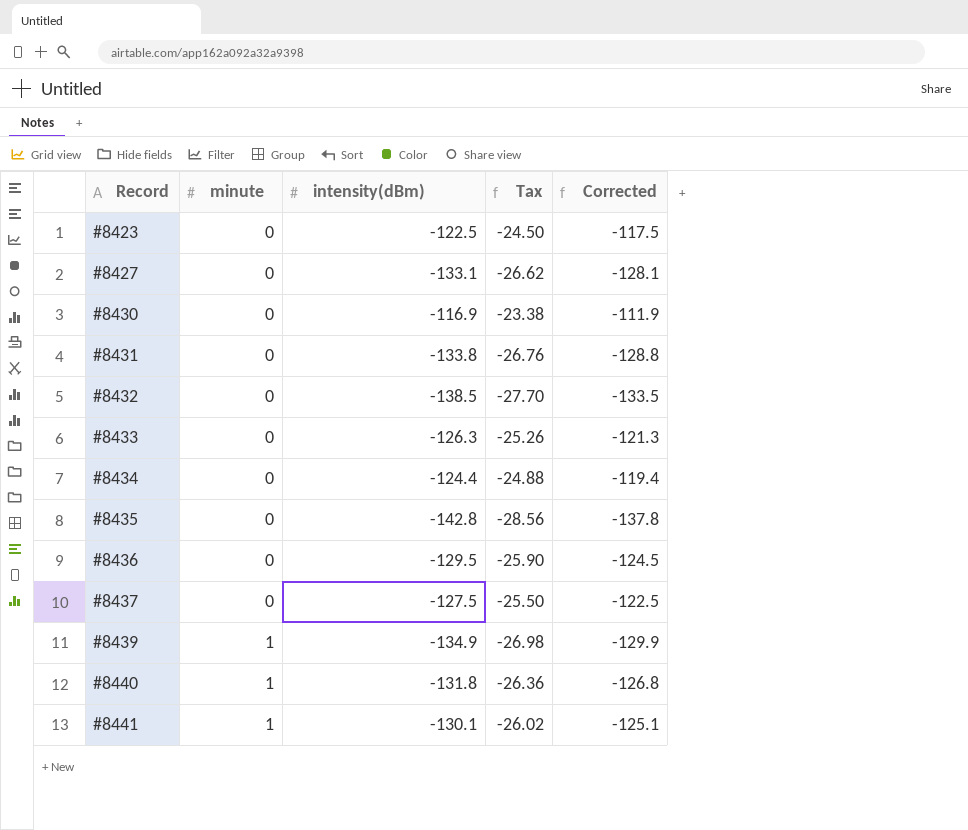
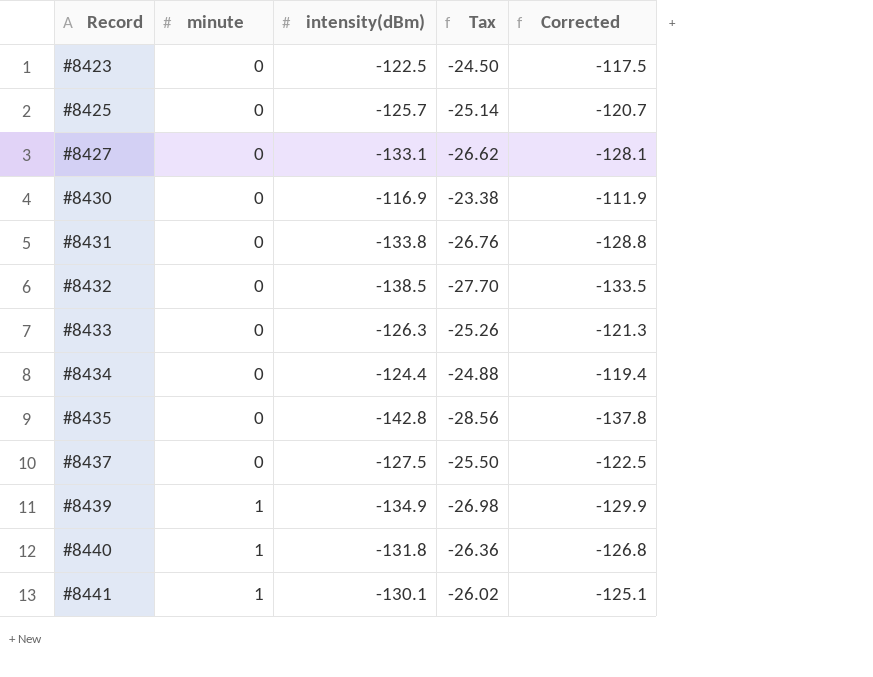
row #8436: 0 | -129.5 | -25.90 | -124.5 -> none
row #8425: none -> 0 | -125.7 | -25.14 | -120.7

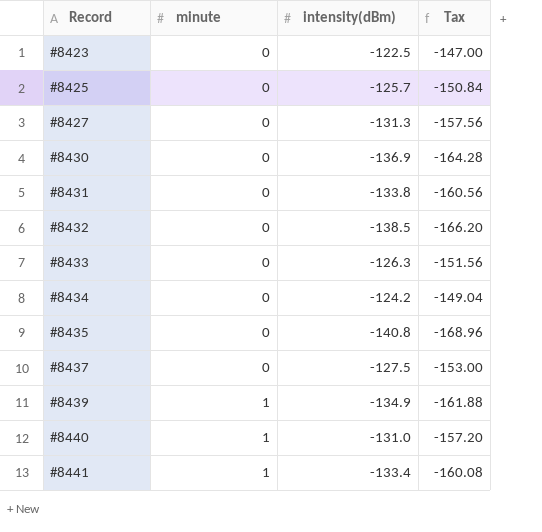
column Corrected | formula: [intensity(dBm)] + 5 -> none
column Tax | formula: [intensity(dBm)] * 0.2 -> [intensity(dBm)] * 1.2
#8427 | intensity(dBm): -133.1 -> -131.3
#8430 | intensity(dBm): -116.9 -> -136.9
#8434 | intensity(dBm): -124.4 -> -124.2
#8435 | intensity(dBm): -142.8 -> -140.8
#8440 | intensity(dBm): -131.8 -> -131.0
#8441 | intensity(dBm): -130.1 -> -133.4

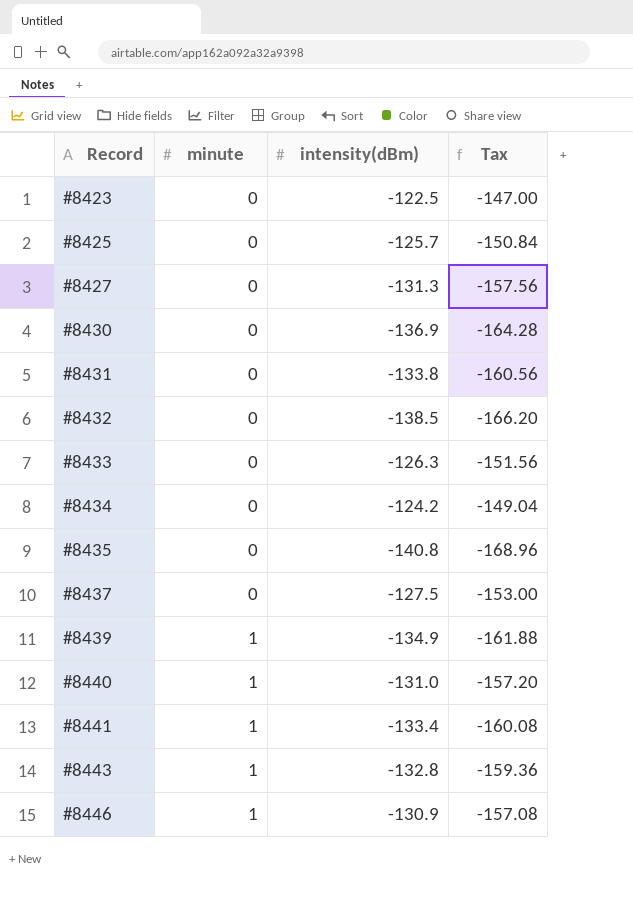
row #8443: none -> 1 | -132.8 | -159.36
row #8446: none -> 1 | -130.9 | -157.08

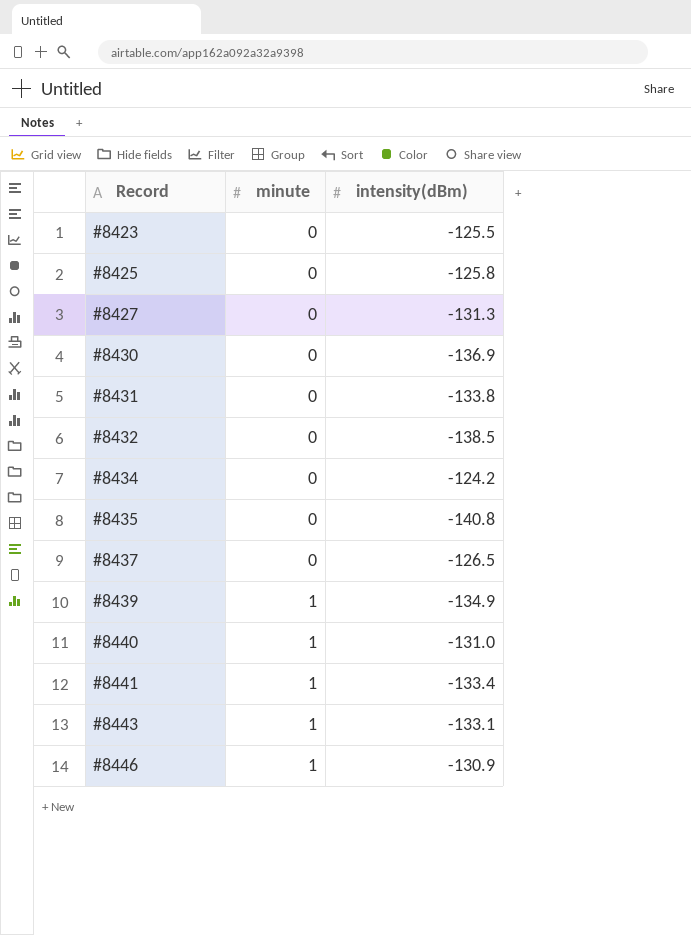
column Tax | formula: [intensity(dBm)] * 1.2 -> none
row #8433: 0 | -126.3 | -151.56 -> none
#8423 | intensity(dBm): -122.5 -> -125.5
#8425 | intensity(dBm): -125.7 -> -125.8
#8437 | intensity(dBm): -127.5 -> -126.5
#8443 | intensity(dBm): -132.8 -> -133.1

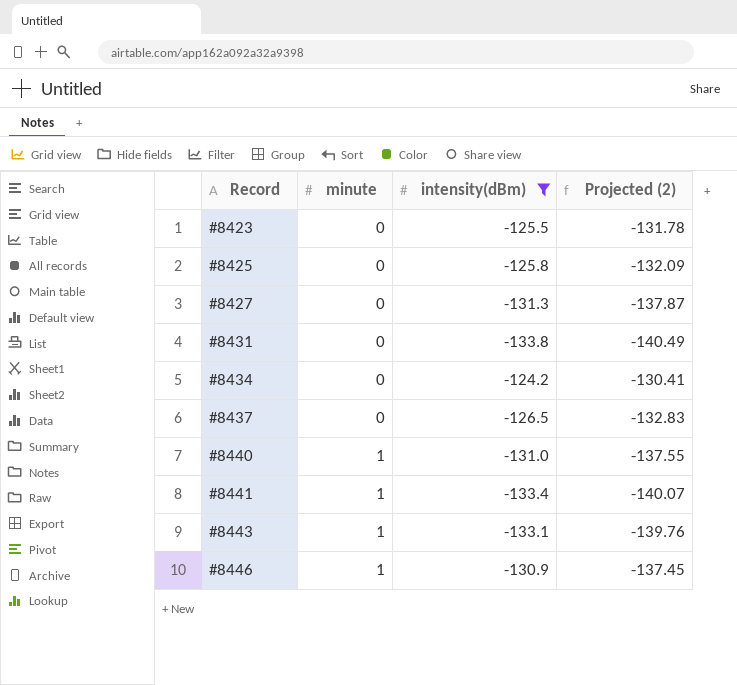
filter: none -> intensity(dBm) >= -133.8
column Projected (2) | formula: none -> [intensity(dBm)] * 1.05

